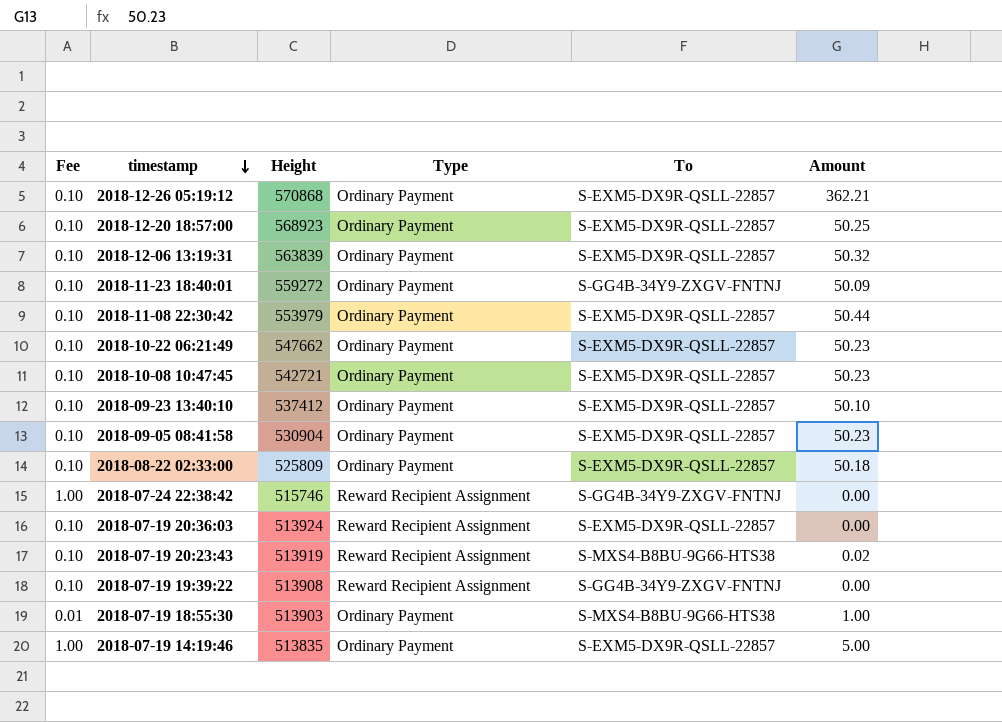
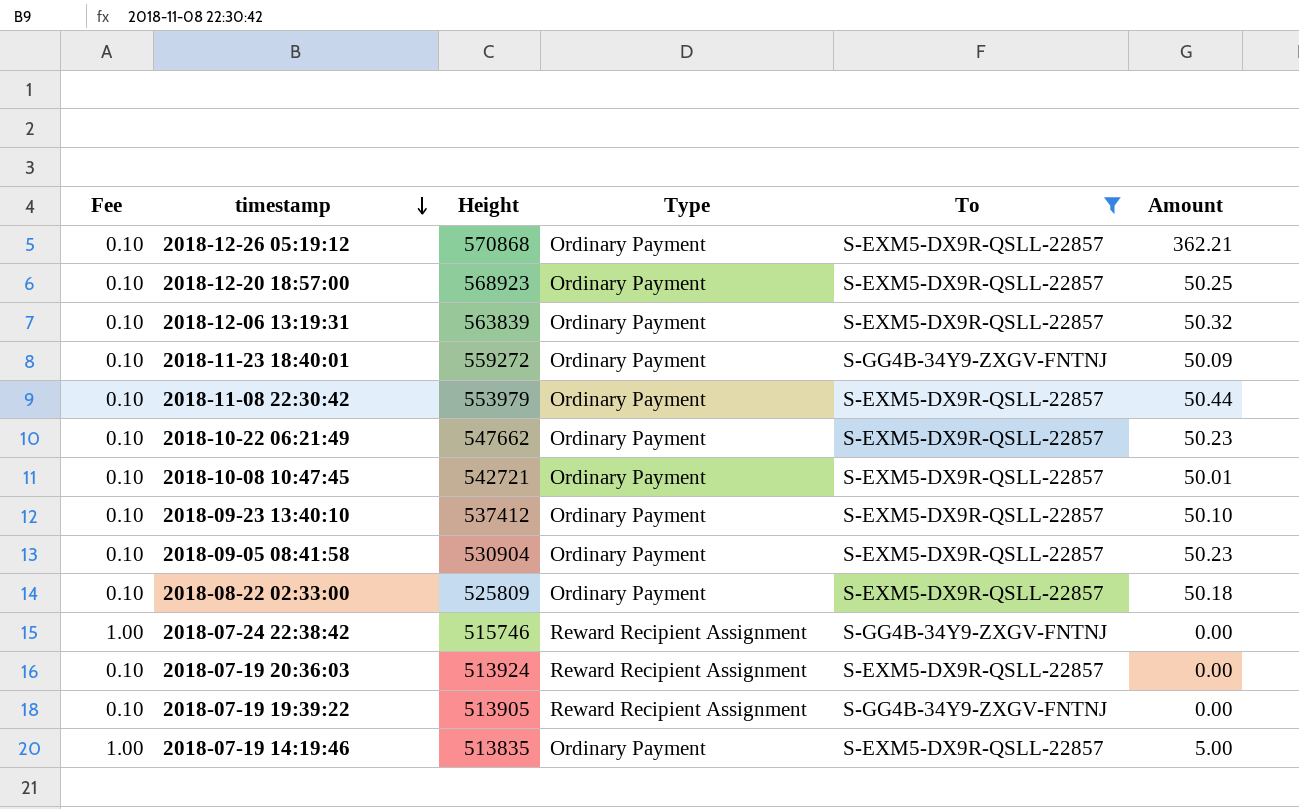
filter: none -> To != S-MXS4-B8BU-9G66-HTS38
2018-10-08 10:47:45 | Amount: 50.23 -> 50.01
2018-07-19 19:39:22 | Height: 513908 -> 513905

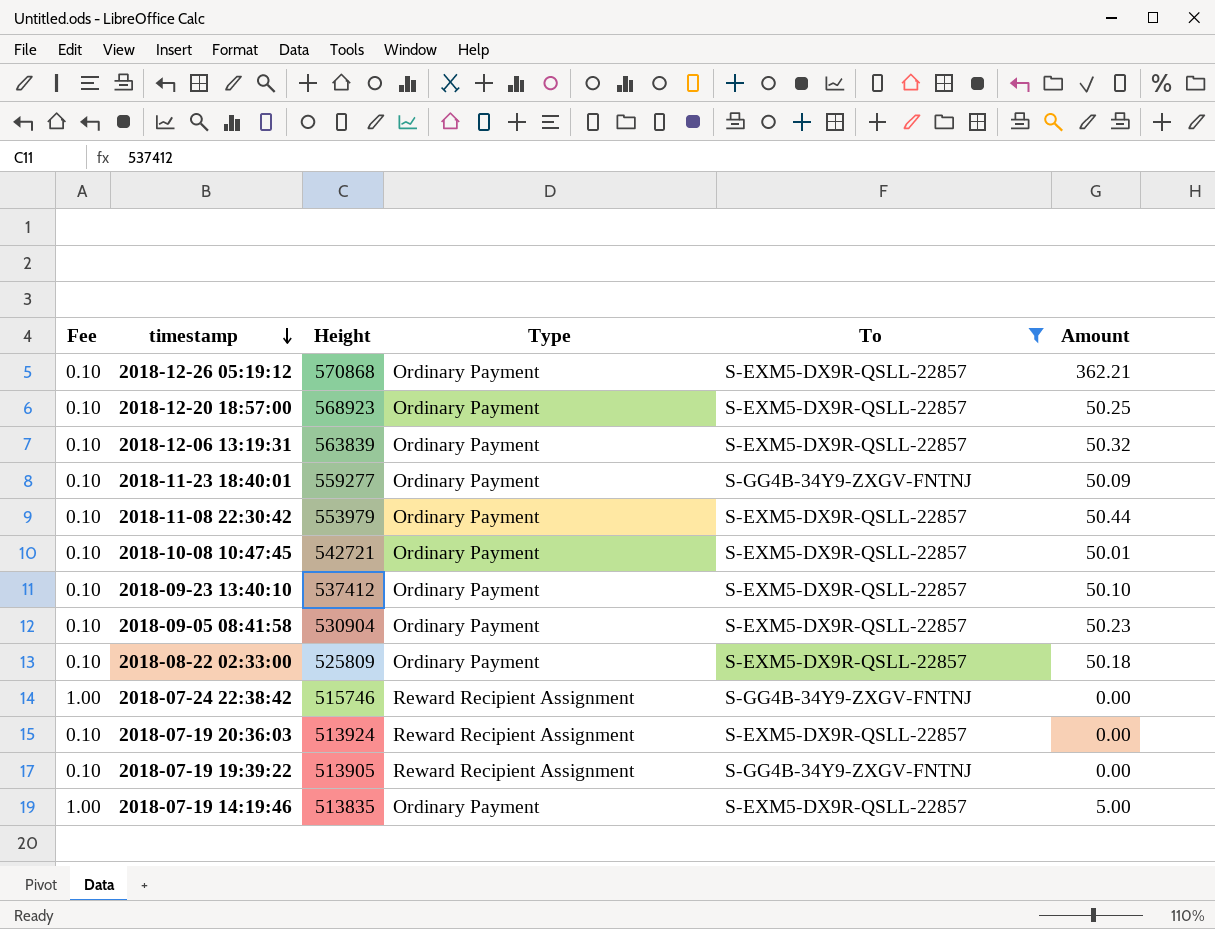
row 2018-10-22 06:21:49: 0.10 | 547662 | Ordinary Payment | S-EXM5-DX9R-QSLL-22857 | 50.23 -> none
2018-11-23 18:40:01 | Height: 559272 -> 559277

